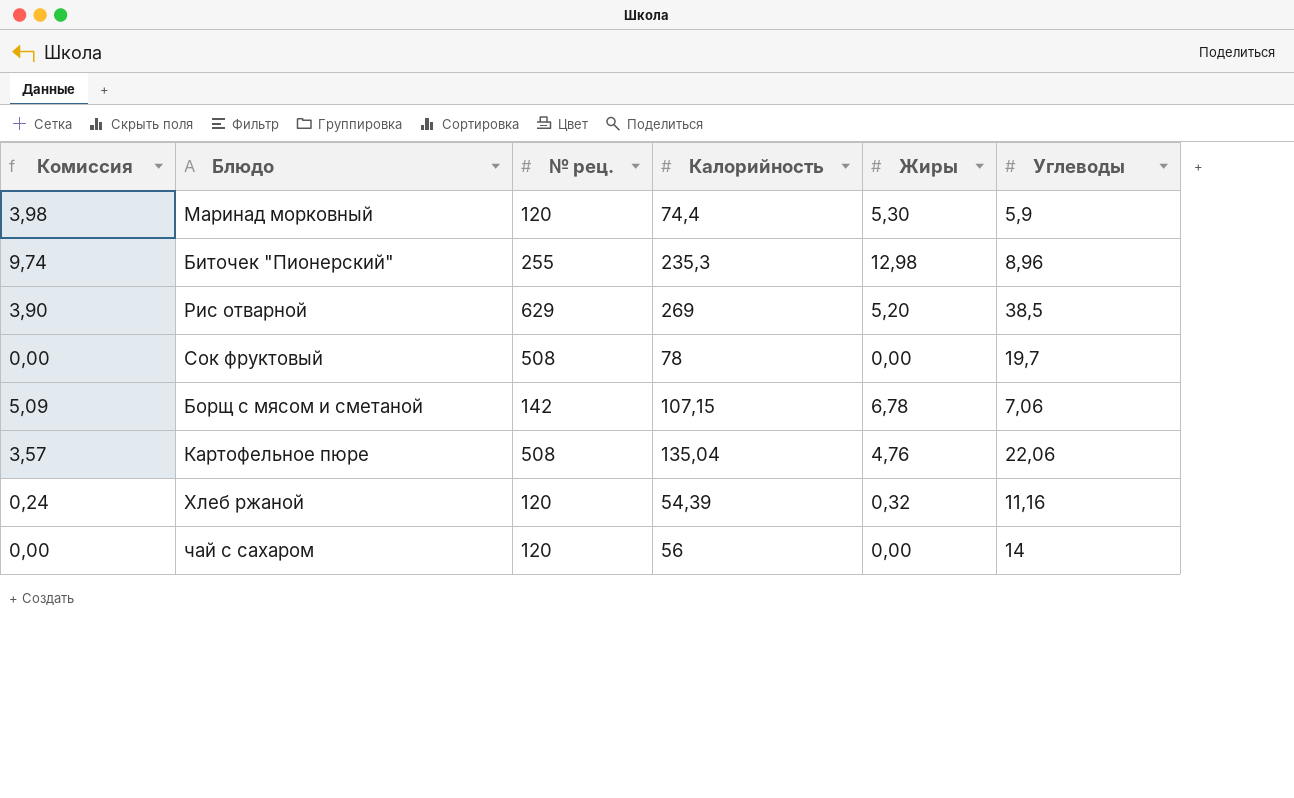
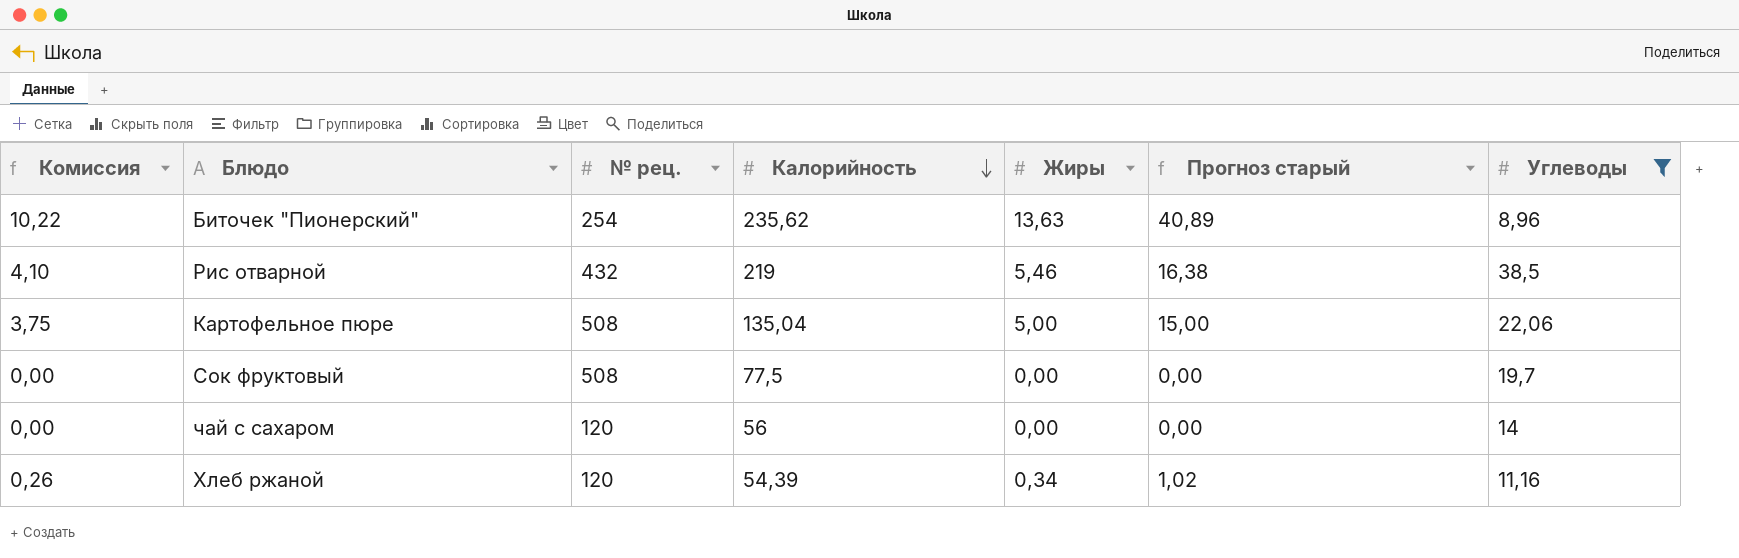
filter: none -> Углеводы >= 8,96
row order: none -> Калорийность descending
column Прогноз старый | formula: none -> [Жиры] * 3
Биточек "Пионерский" | Комиссия: 9,74 -> 10,22
Биточек "Пионерский" | № рец.: 255 -> 254
Биточек "Пионерский" | Калорийность: 235,3 -> 235,62
Биточек "Пионерский" | Жиры: 12,98 -> 13,63
Рис отварной | Комиссия: 3,90 -> 4,10
Рис отварной | № рец.: 629 -> 432
Рис отварной | Калорийность: 269 -> 219
Рис отварной | Жиры: 5,20 -> 5,46
Картофельное пюре | Комиссия: 3,57 -> 3,75
Картофельное пюре | Жиры: 4,76 -> 5,00
Сок фруктовый | Калорийность: 78 -> 77,5
Хлеб ржаной | Комиссия: 0,24 -> 0,26
Хлеб ржаной | Жиры: 0,32 -> 0,34

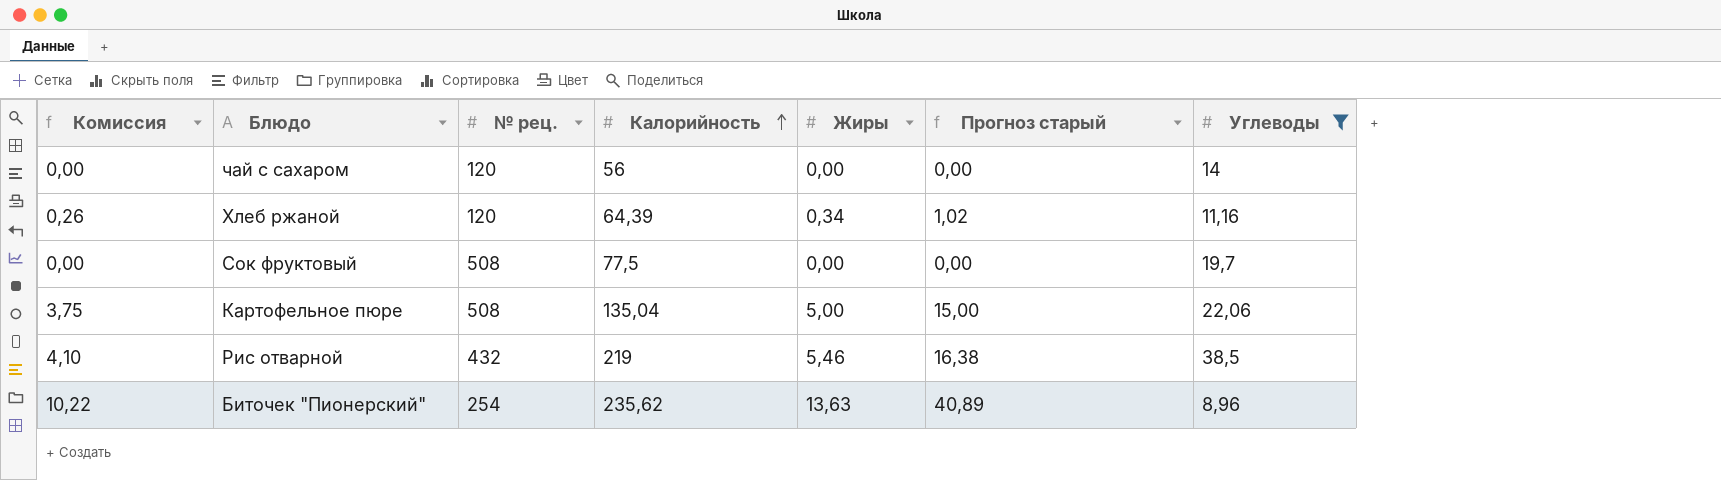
row order: Калорийность descending -> Калорийность ascending
Хлеб ржаной | Калорийность: 54,39 -> 64,39

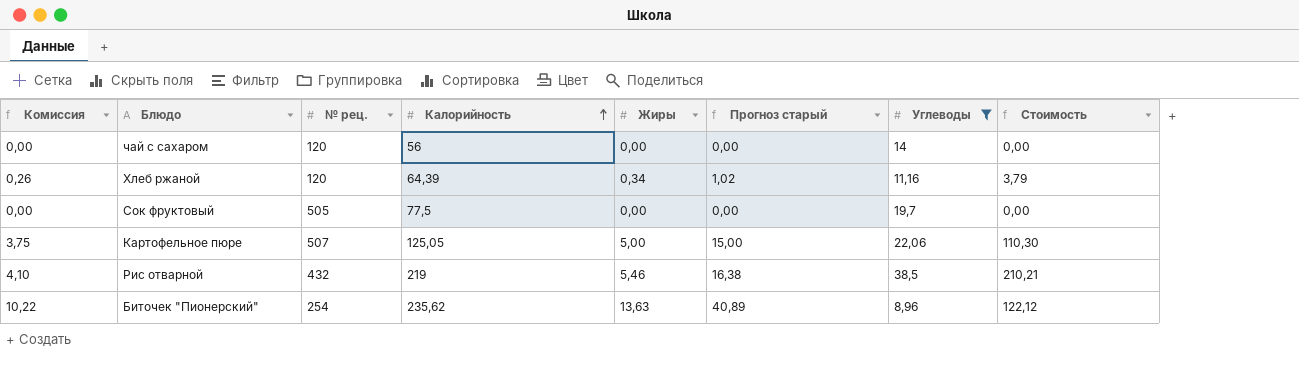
column Стоимость | formula: none -> [Жиры] * [Углеводы]
Сок фруктовый | № рец.: 508 -> 505
Картофельное пюре | № рец.: 508 -> 507
Картофельное пюре | Калорийность: 135,04 -> 125,05

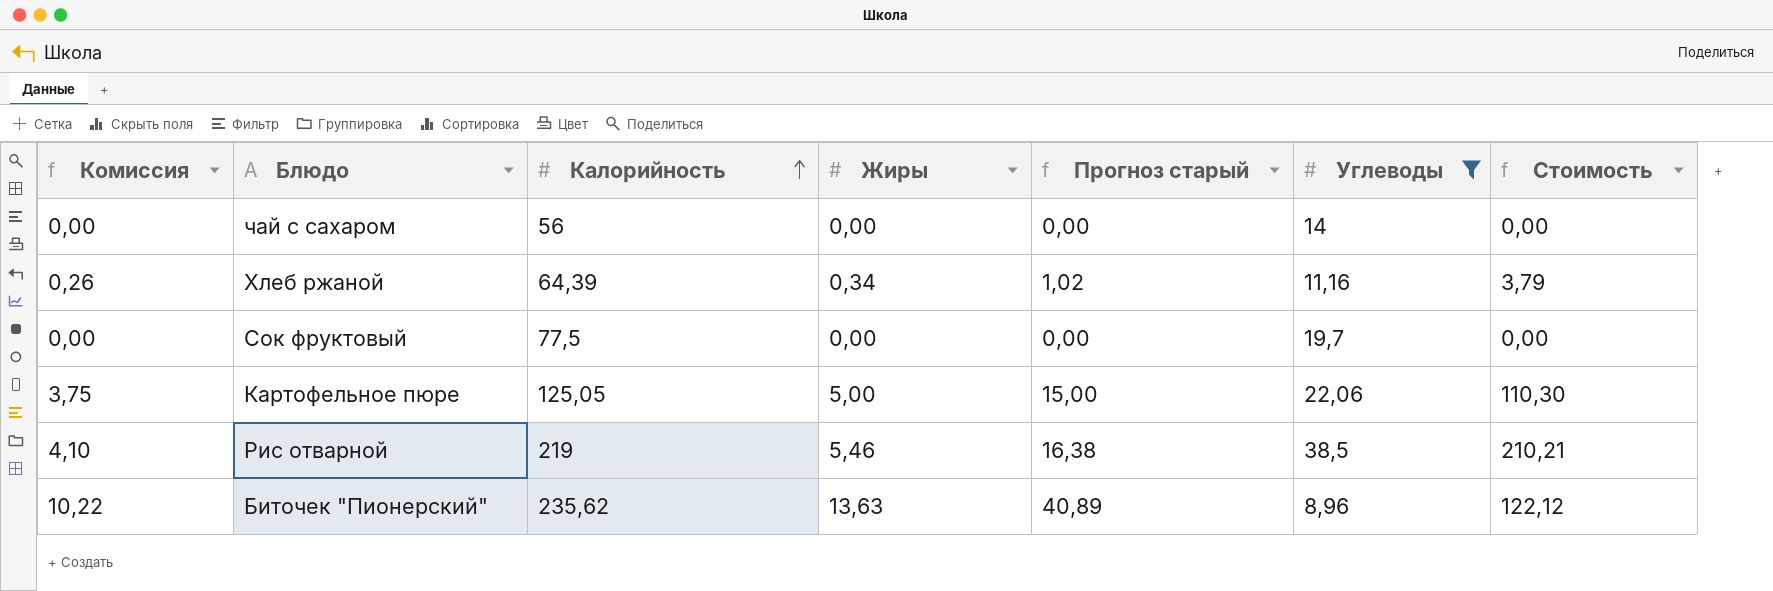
column № рец. | position: 3 -> none

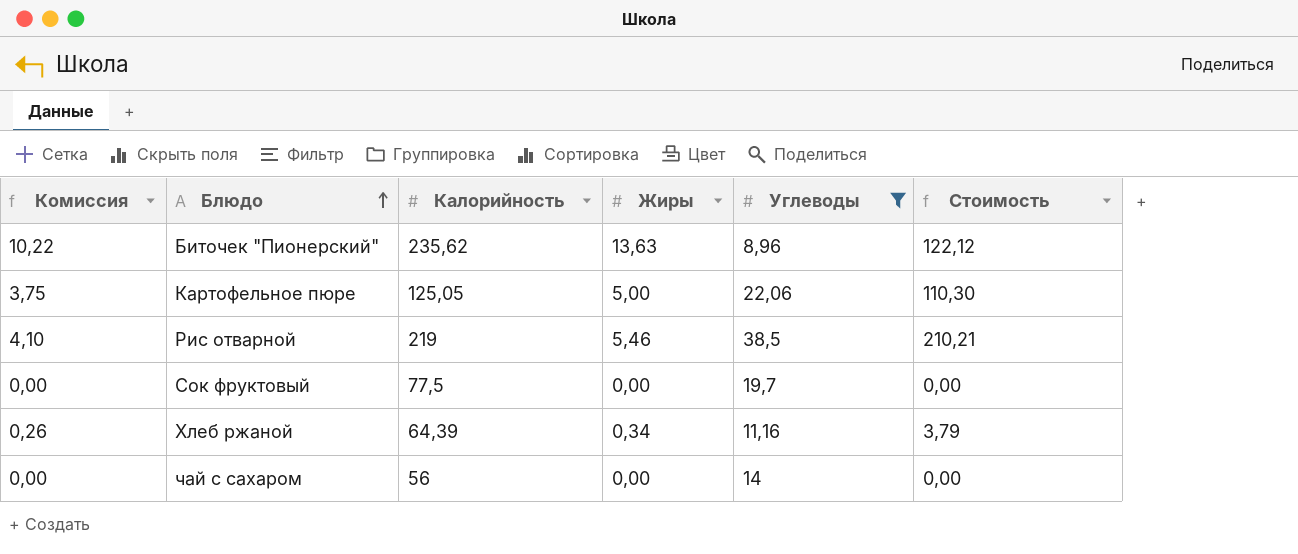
row order: Калорийность ascending -> Блюдо ascending
column Прогноз старый | formula: [Жиры] * 3 -> none

